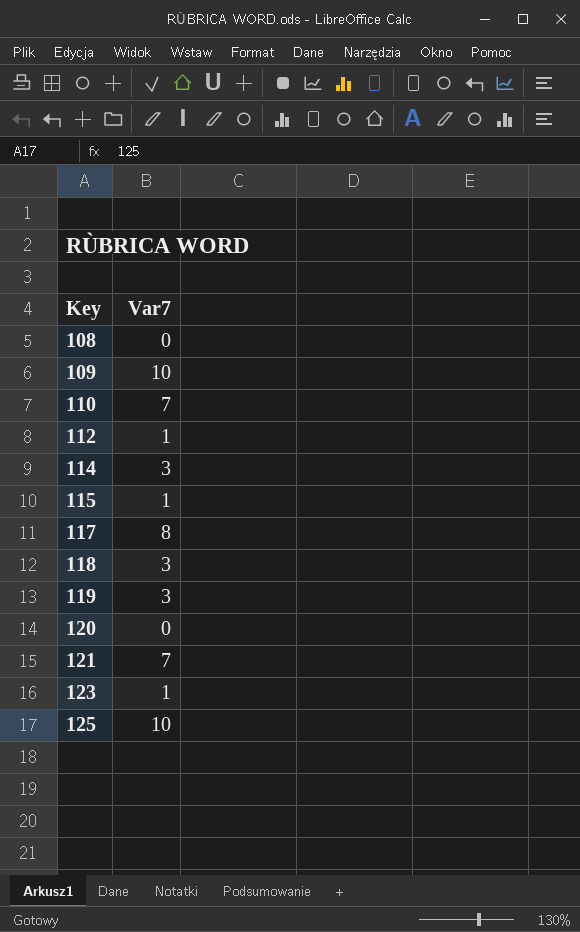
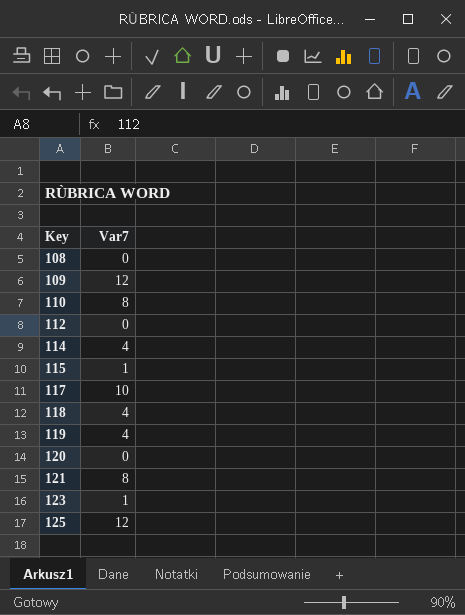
109 | Var7: 10 -> 12
110 | Var7: 7 -> 8
112 | Var7: 1 -> 0
114 | Var7: 3 -> 4
117 | Var7: 8 -> 10
118 | Var7: 3 -> 4
119 | Var7: 3 -> 4
121 | Var7: 7 -> 8
125 | Var7: 10 -> 12

